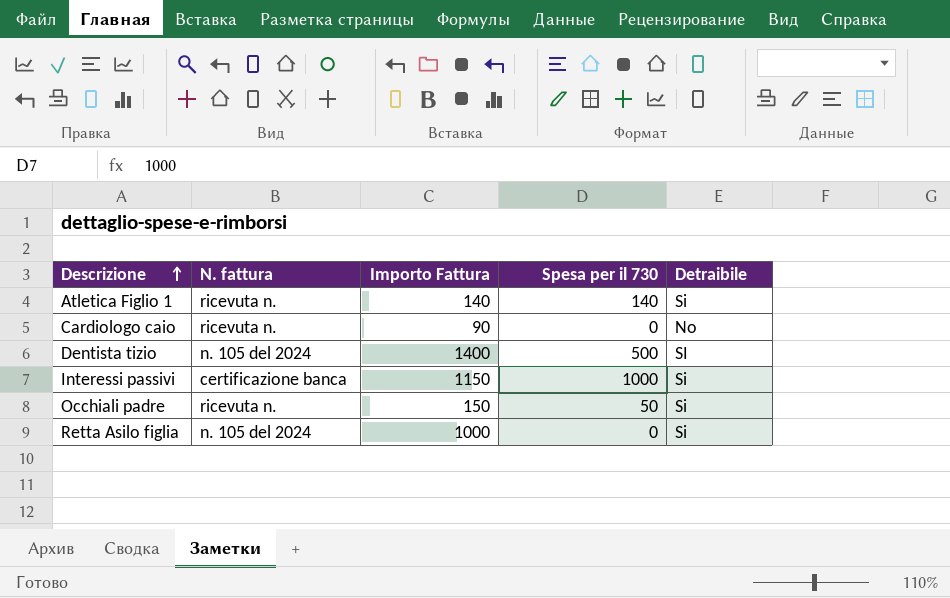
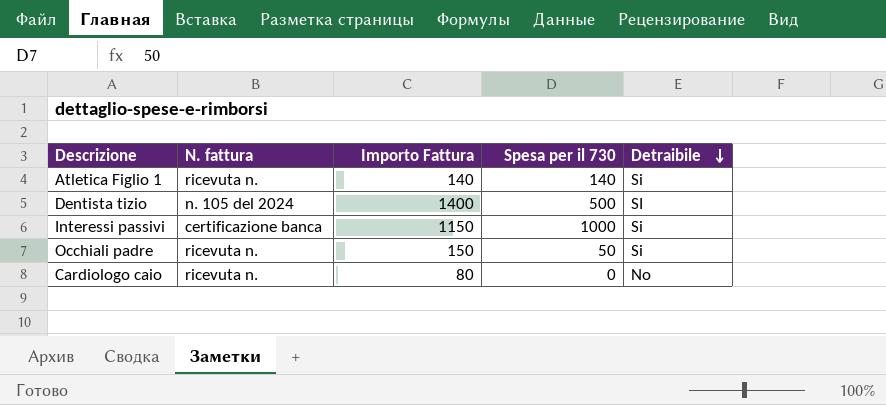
row order: Descrizione ascending -> Detraibile descending
row Retta Asilo figlia: n. 105 del 2024 | 1000 | 0 | Si -> none
Cardiologo caio | Importo Fattura: 90 -> 80

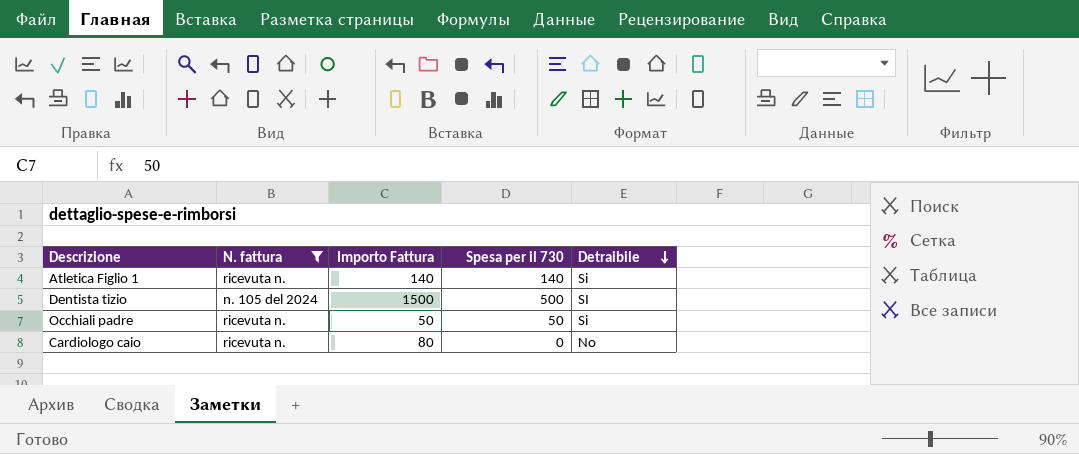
filter: none -> N. fattura != certificazione banca
Dentista tizio | Importo Fattura: 1400 -> 1500
Occhiali padre | Importo Fattura: 150 -> 50

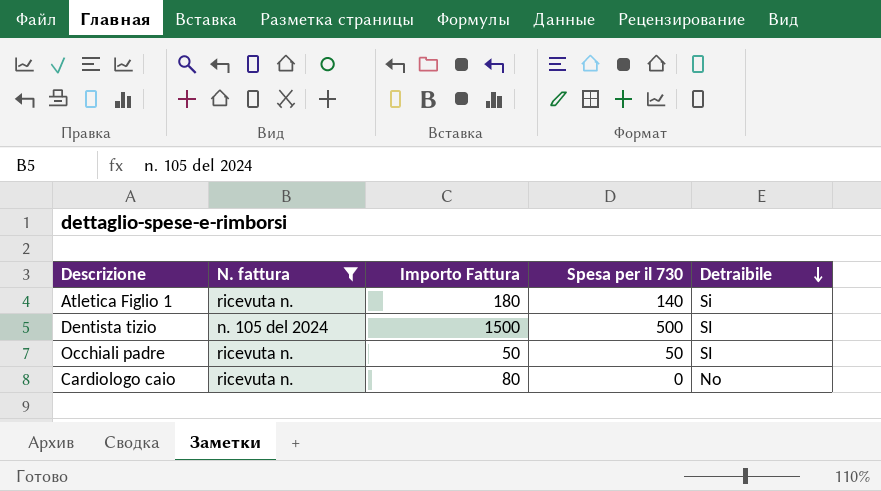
Atletica Figlio 1 | Importo Fattura: 140 -> 180
Occhiali padre | Detraibile: Si -> SI

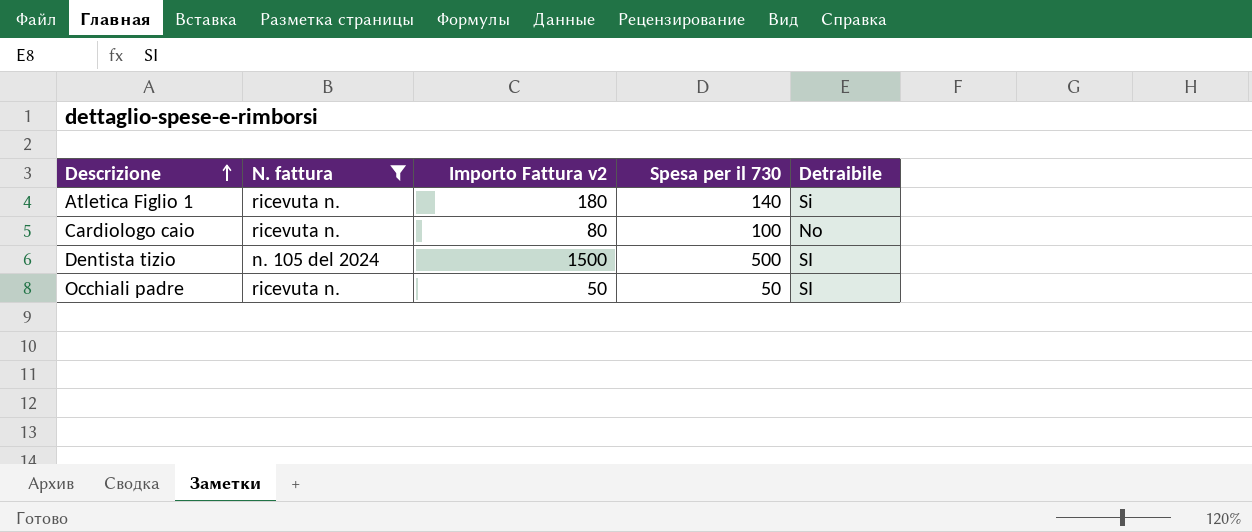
row order: Detraibile descending -> Descrizione ascending
column name: Importo Fattura -> Importo Fattura v2
Cardiologo caio | Spesa per il 730: 0 -> 100

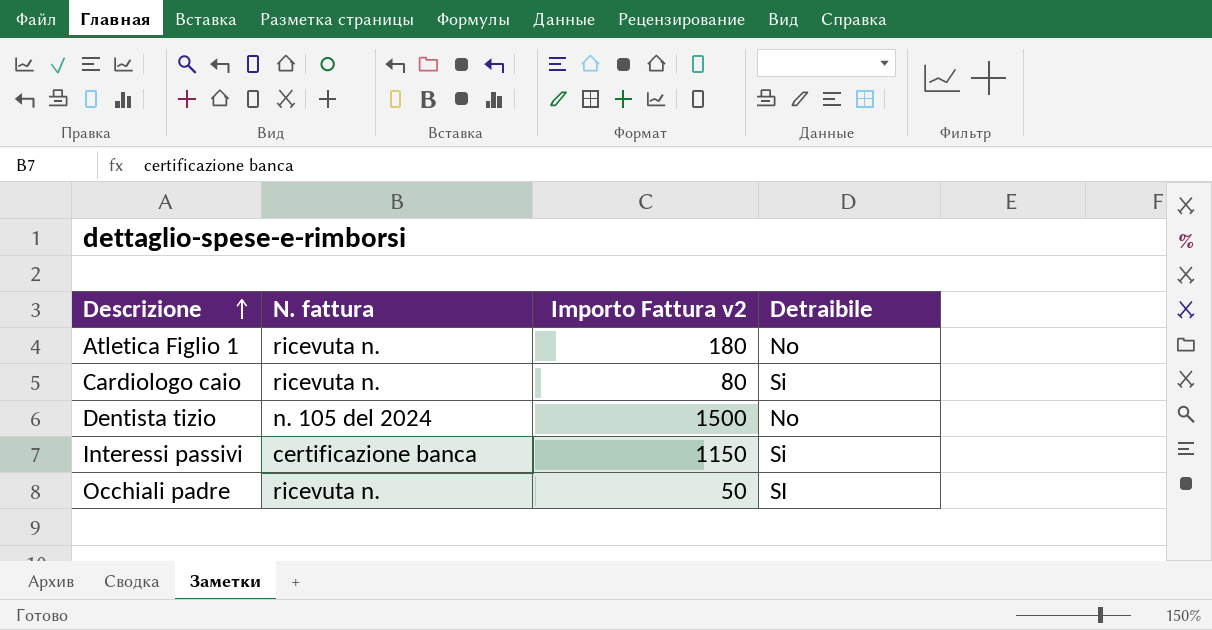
filter: N. fattura != certificazione banca -> none
column Spesa per il 730 | position: 4 -> none
Atletica Figlio 1 | Detraibile: Si -> No
Cardiologo caio | Detraibile: No -> Si
Dentista tizio | Detraibile: SI -> No

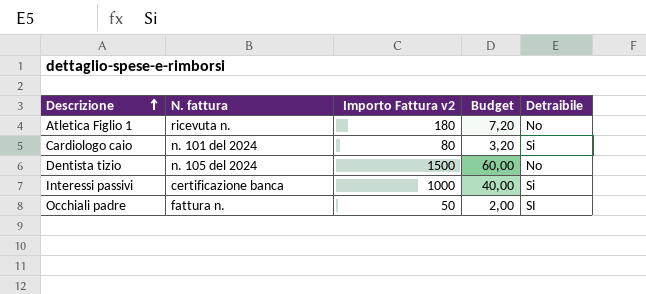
column Budget | formula: none -> [Importo Fattura v2] * 0,04
Cardiologo caio | N. fattura: ricevuta n. -> n. 101 del 2024
Interessi passivi | Importo Fattura v2: 1150 -> 1000
Occhiali padre | N. fattura: ricevuta n. -> fattura n.

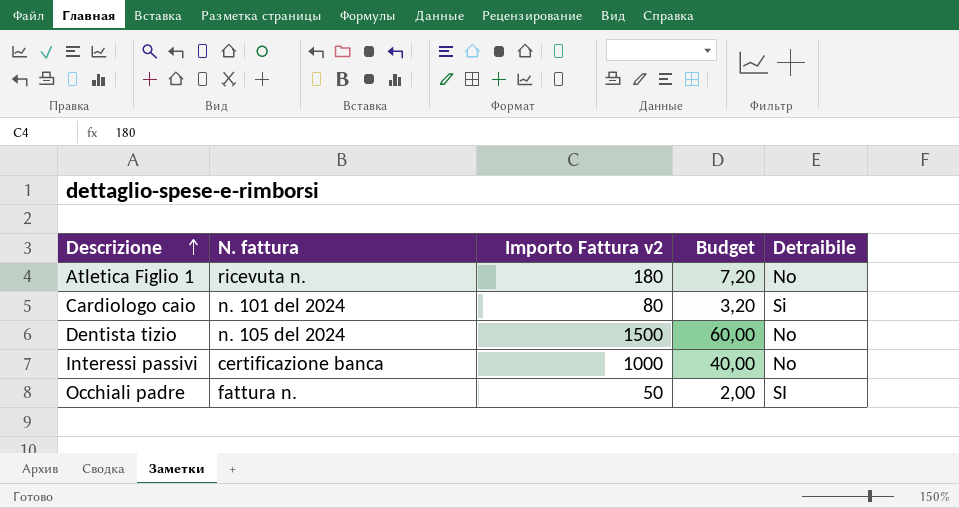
Interessi passivi | Detraibile: Si -> No

